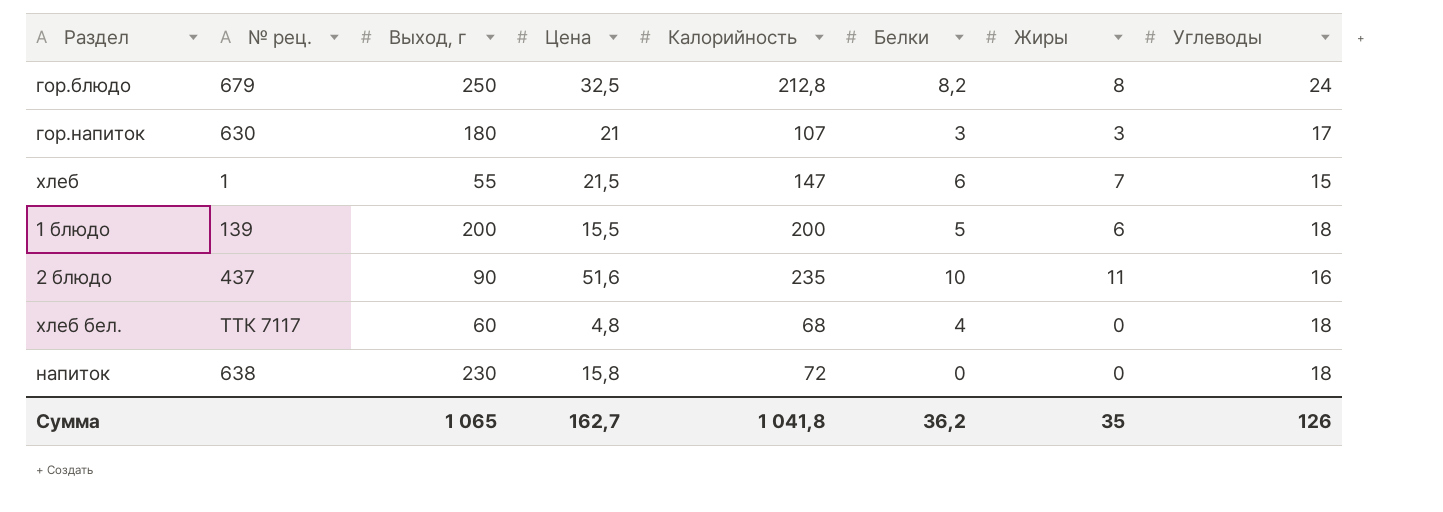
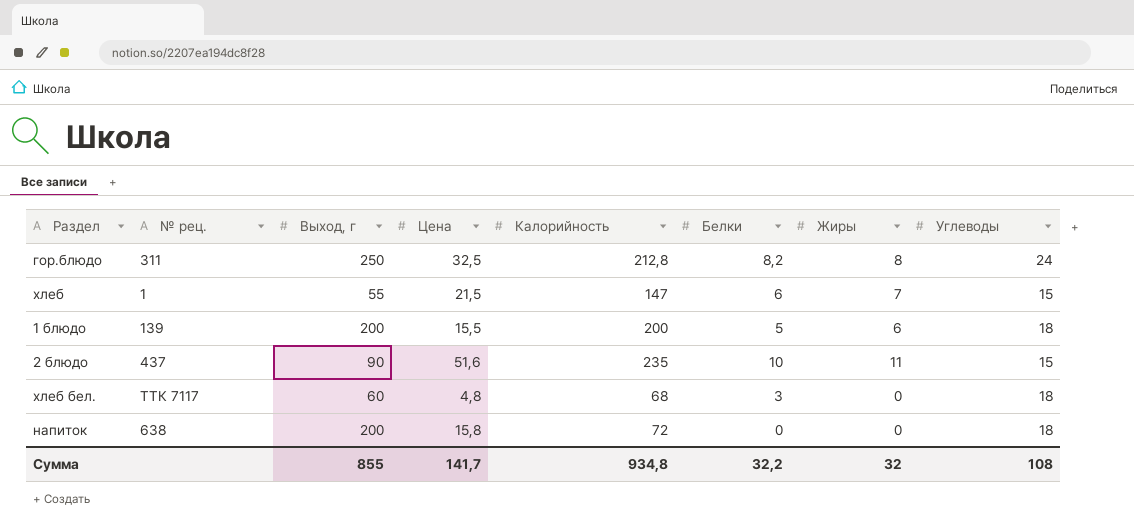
row гор.напиток: 630 | 180 | 21 | 107 | 3 | 3 | 17 -> none
гор.блюдо | № рец.: 679 -> 311
2 блюдо | Углеводы: 16 -> 15
хлеб бел. | Белки: 4 -> 3
напиток | Выход, г: 230 -> 200
Сумма | Выход, г: 1 065 -> 855
Сумма | Цена: 162,7 -> 141,7
Сумма | Калорийность: 1 041,8 -> 934,8
Сумма | Белки: 36,2 -> 32,2
Сумма | Жиры: 35 -> 32
Сумма | Углеводы: 126 -> 108

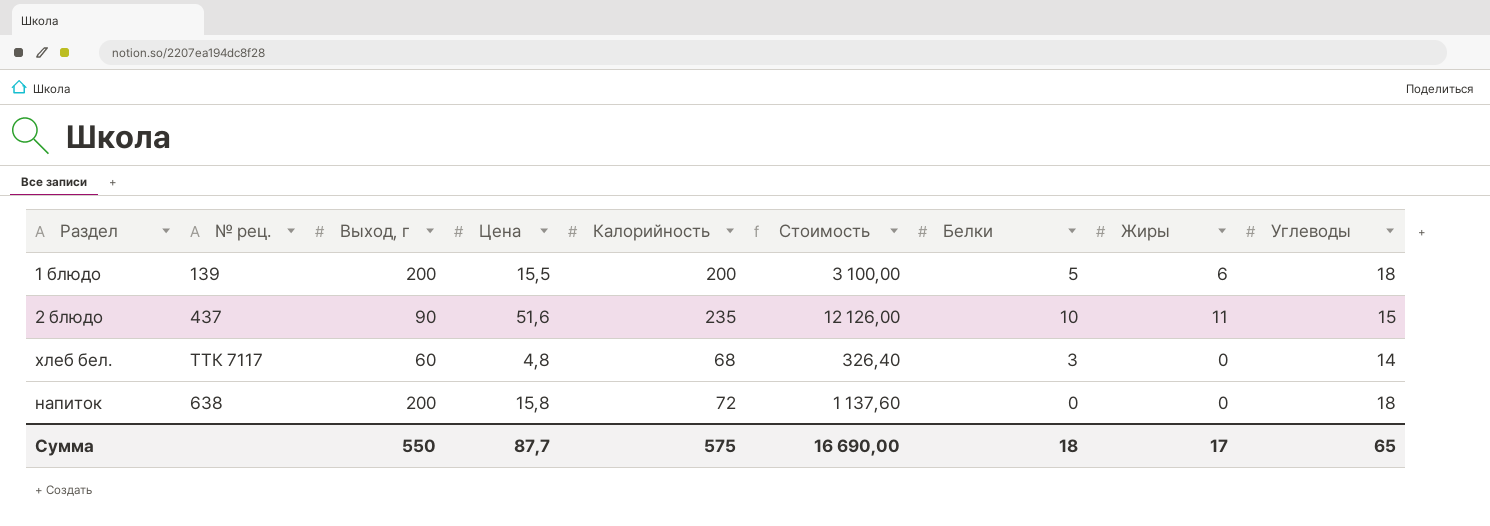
column Стоимость | formula: none -> [Цена] * [Калорийность]
row гор.блюдо: 311 | 250 | 32,5 | 212,8 | 8,2 | 8 | 24 -> none
row хлеб: 1 | 55 | 21,5 | 147 | 6 | 7 | 15 -> none
хлеб бел. | Углеводы: 18 -> 14
Сумма | Выход, г: 855 -> 550
Сумма | Цена: 141,7 -> 87,7
Сумма | Калорийность: 934,8 -> 575
Сумма | Белки: 32,2 -> 18
Сумма | Жиры: 32 -> 17
Сумма | Углеводы: 108 -> 65

